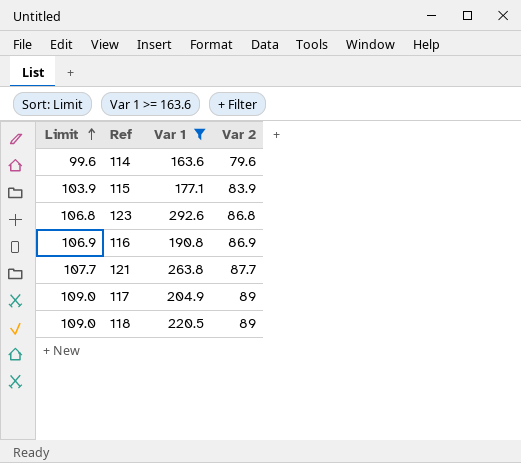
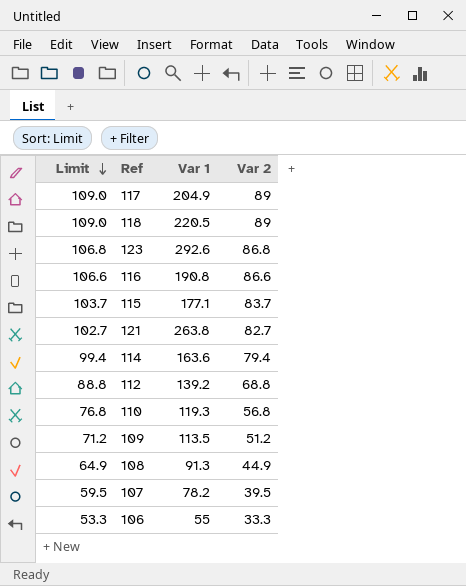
filter: Var 1 >= 163.6 -> none
row order: Limit ascending -> Limit descending
116 | Limit: 106.9 -> 106.6
116 | Var 2: 86.9 -> 86.6
115 | Limit: 103.9 -> 103.7
115 | Var 2: 83.9 -> 83.7
121 | Limit: 107.7 -> 102.7
121 | Var 2: 87.7 -> 82.7
114 | Limit: 99.6 -> 99.4
114 | Var 2: 79.6 -> 79.4

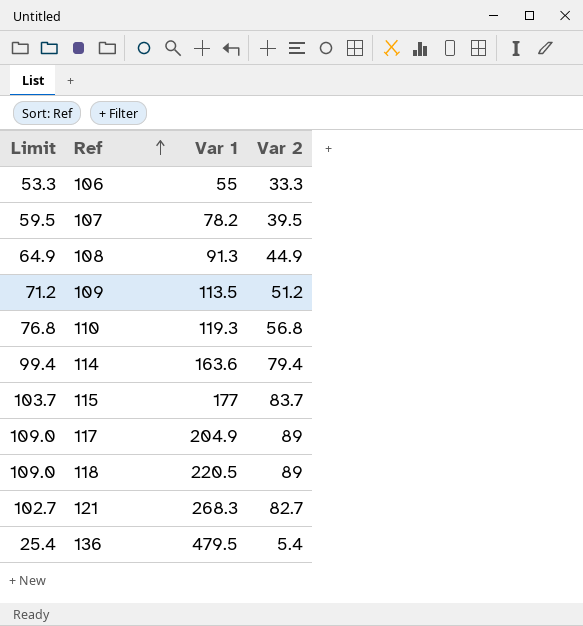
row order: Limit descending -> Ref ascending
row 123: 106.8 | 292.6 | 86.8 -> none
row 116: 106.6 | 190.8 | 86.6 -> none
row 112: 88.8 | 139.2 | 68.8 -> none
115 | Var 1: 177.1 -> 177
121 | Var 1: 263.8 -> 268.3
row 136: none -> 25.4 | 479.5 | 5.4

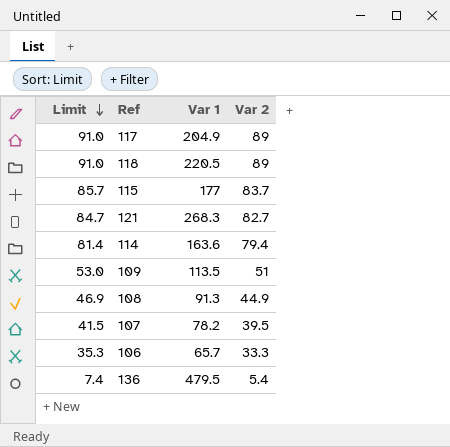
row order: Ref ascending -> Limit descending
column Limit | formula: [Var 2] + 20 -> [Var 2] + 2
row 110: 76.8 | 119.3 | 56.8 -> none
109 | Var 2: 51.2 -> 51
106 | Var 1: 55 -> 65.7

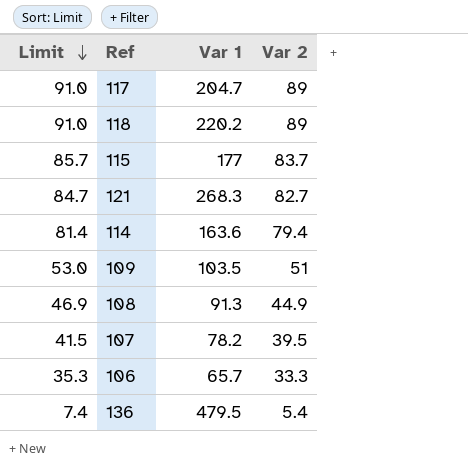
117 | Var 1: 204.9 -> 204.7
118 | Var 1: 220.5 -> 220.2
109 | Var 1: 113.5 -> 103.5

